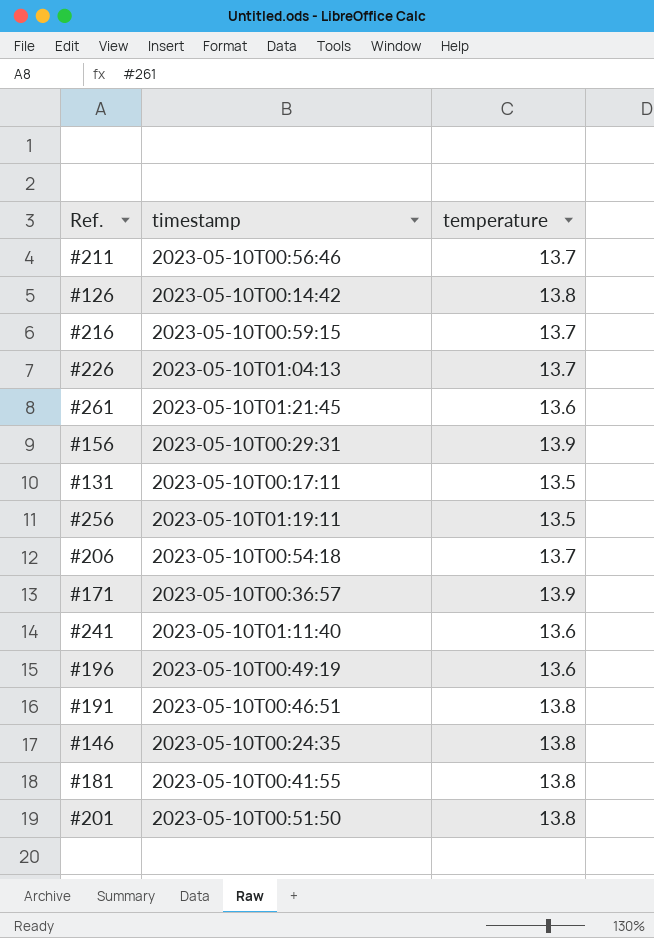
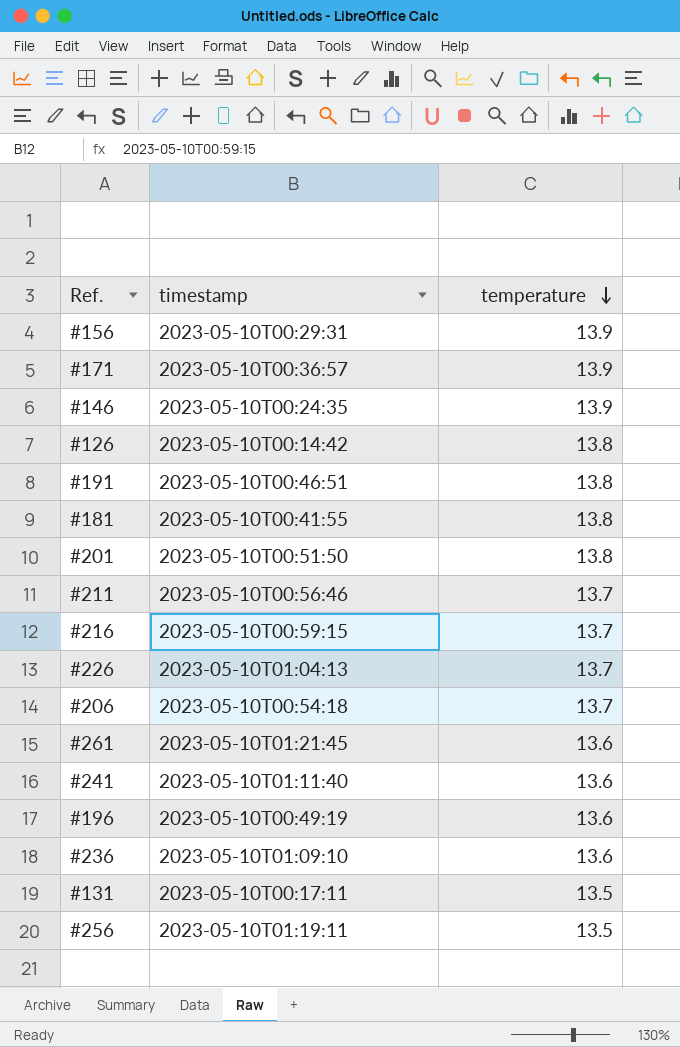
row order: none -> temperature descending
#146 | temperature: 13.8 -> 13.9
row #236: none -> 2023-05-10T01:09:10 | 13.6

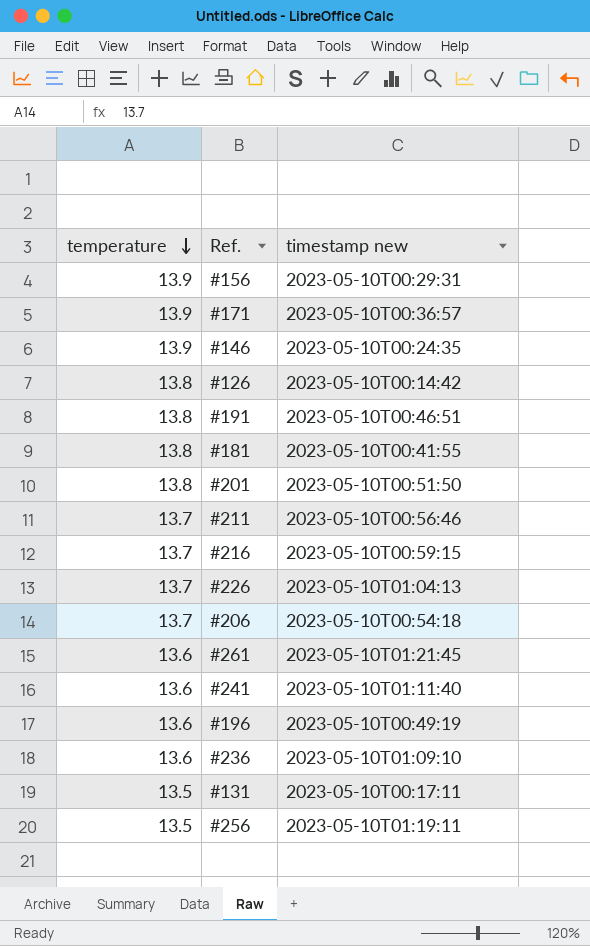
column temperature | position: 3 -> 1
column name: timestamp -> timestamp new

